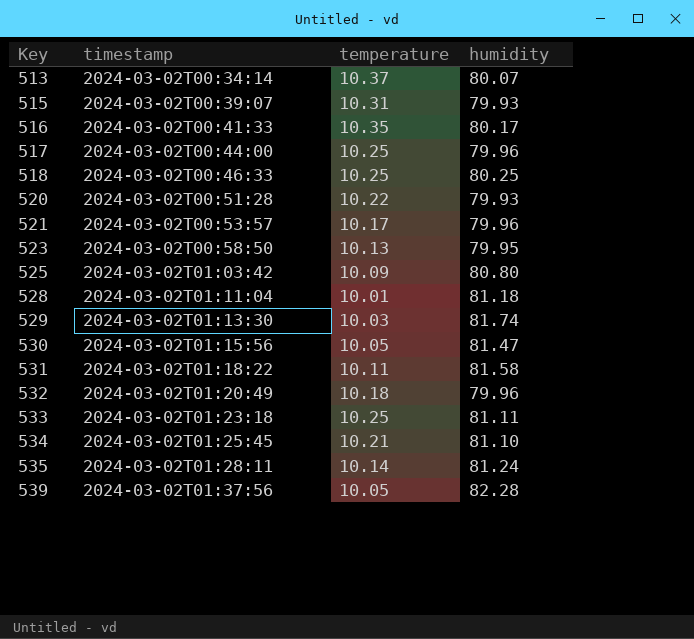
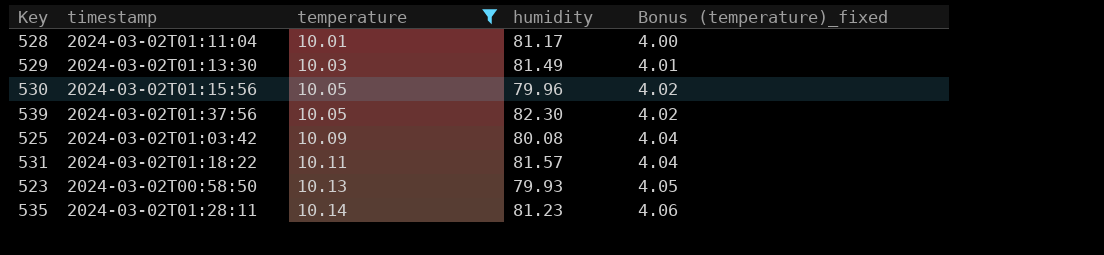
filter: none -> temperature <= 10.14
row order: Key ascending -> temperature ascending
column Bonus (temperature)_fixed | formula: none -> [temperature] * 0.4
528 | humidity: 81.18 -> 81.17
529 | humidity: 81.74 -> 81.49
530 | humidity: 81.47 -> 79.96
539 | humidity: 82.28 -> 82.30
525 | humidity: 80.80 -> 80.08
531 | humidity: 81.58 -> 81.57
523 | humidity: 79.95 -> 79.93
535 | humidity: 81.24 -> 81.23

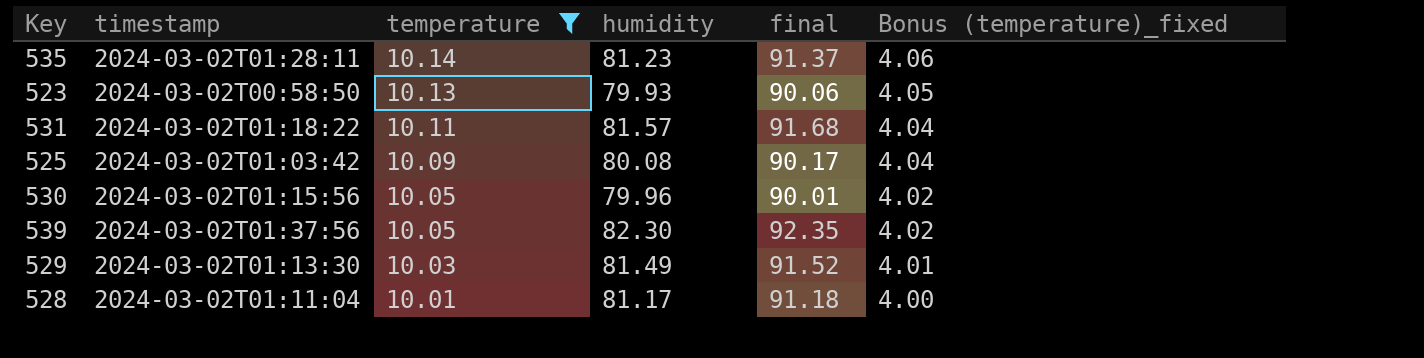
row order: temperature ascending -> temperature descending
column final | formula: none -> [temperature] + [humidity]

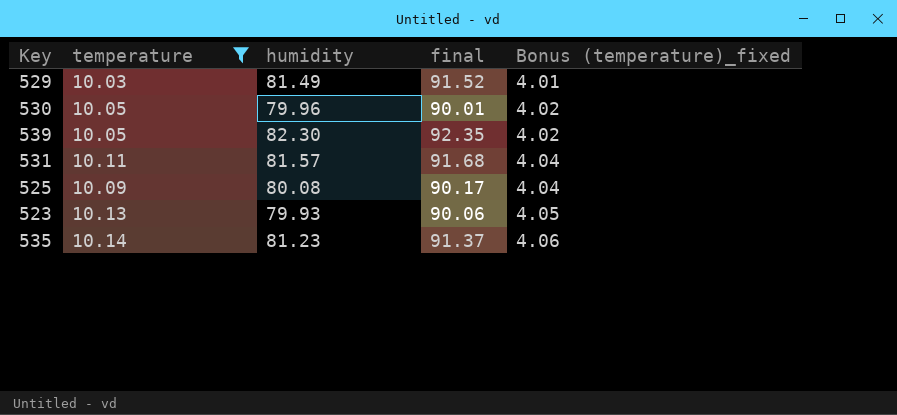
row order: temperature descending -> Bonus (temperature)_fixed ascending
column timestamp | position: 2 -> none
row 528: 2024-03-02T01:11:04 | 10.01 | 81.17 | 91.18 | 4.00 -> none

